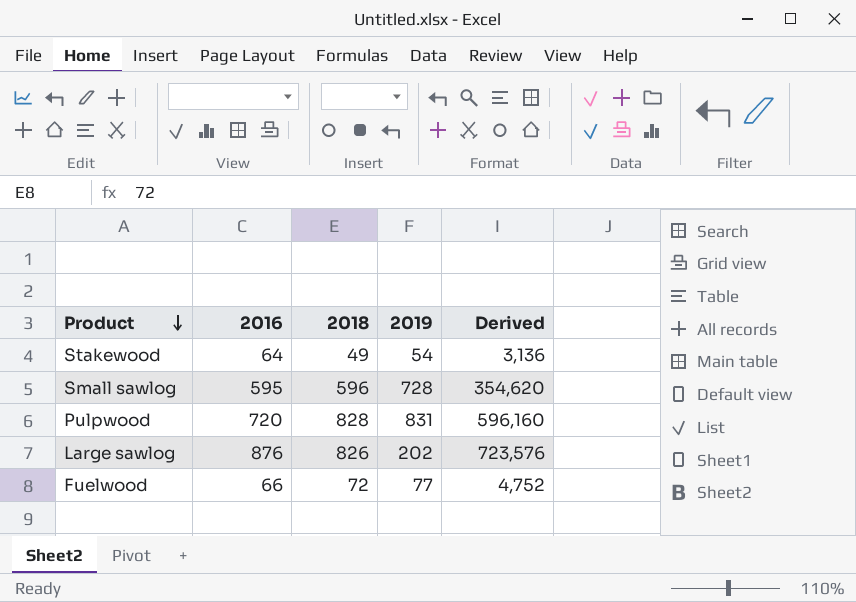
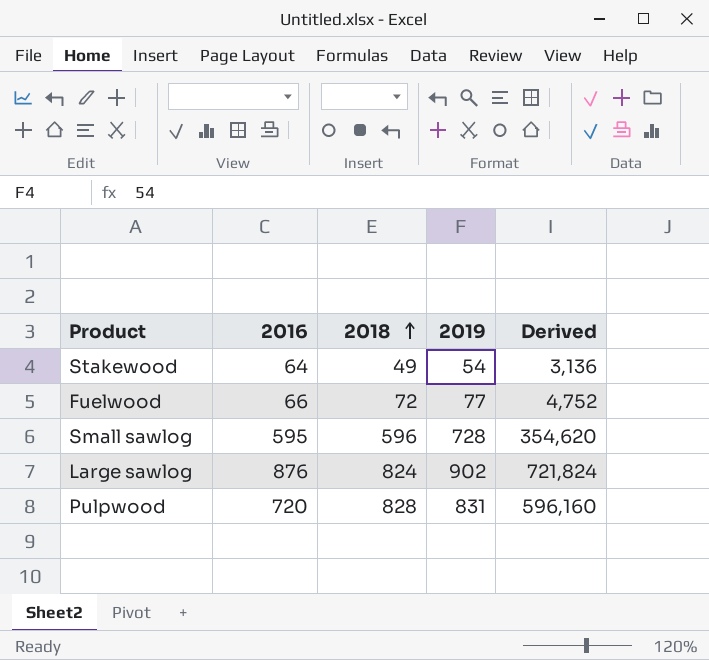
row order: Product descending -> 2018 ascending
Large sawlog | 2018: 826 -> 824
Large sawlog | 2019: 202 -> 902
Large sawlog | Derived: 723,576 -> 721,824

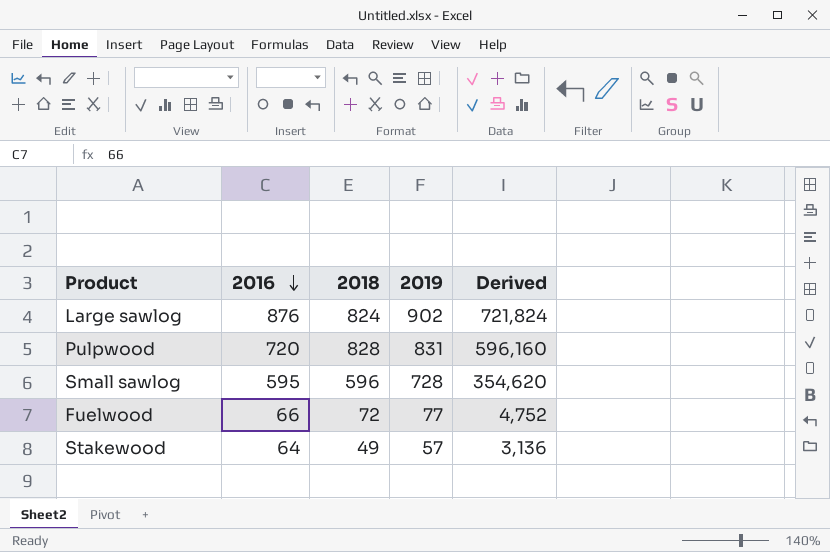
row order: 2018 ascending -> 2016 descending
Stakewood | 2019: 54 -> 57

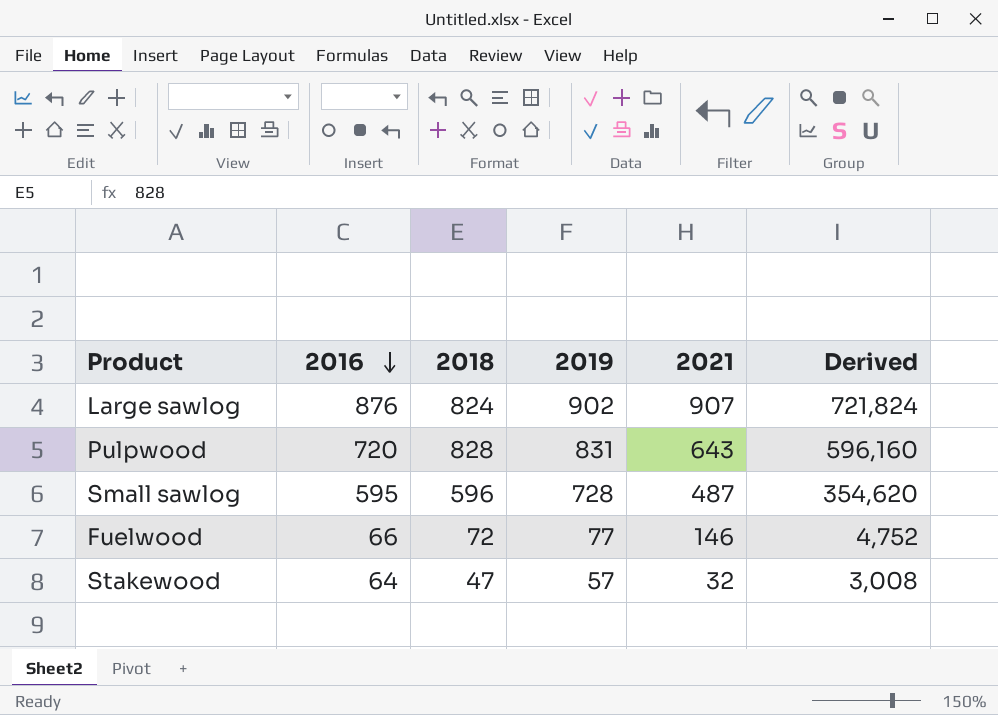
column 2021 | position: none -> 5
Stakewood | 2018: 49 -> 47
Stakewood | Derived: 3,136 -> 3,008

